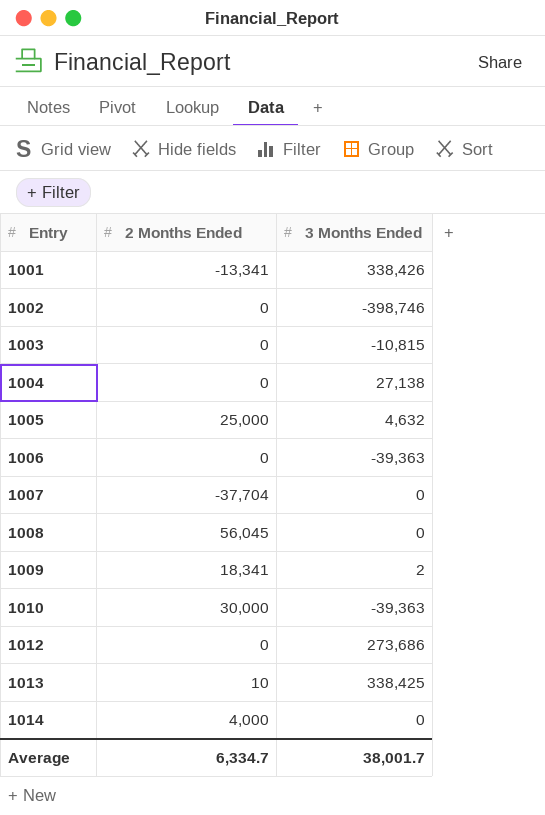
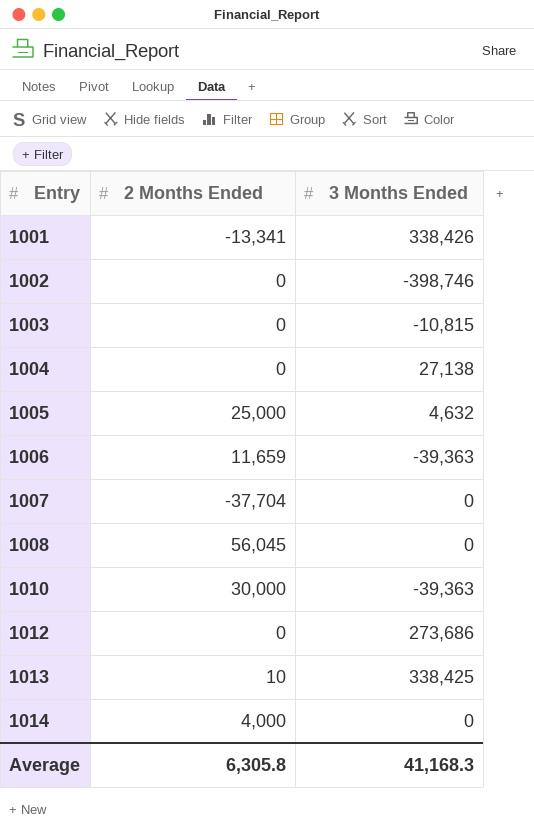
row 1009: 18,341 | 2 -> none
1006 | 2 Months Ended: 0 -> 11,659
Average | 2 Months Ended: 6,334.7 -> 6,305.8
Average | 3 Months Ended: 38,001.7 -> 41,168.3

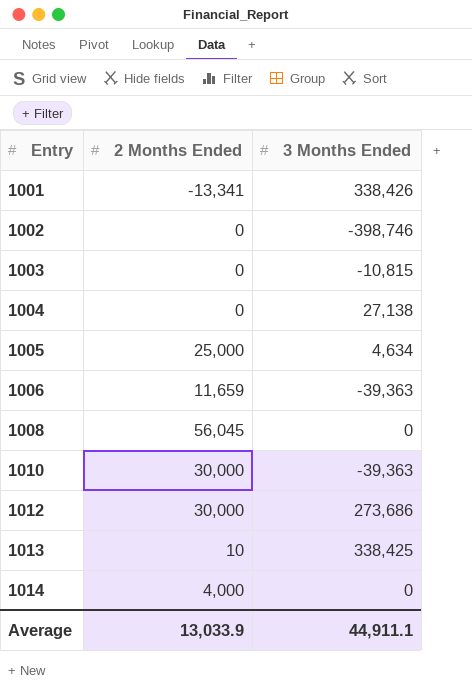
row 1007: -37,704 | 0 -> none
1005 | 3 Months Ended: 4,632 -> 4,634
1012 | 2 Months Ended: 0 -> 30,000
Average | 2 Months Ended: 6,305.8 -> 13,033.9
Average | 3 Months Ended: 41,168.3 -> 44,911.1

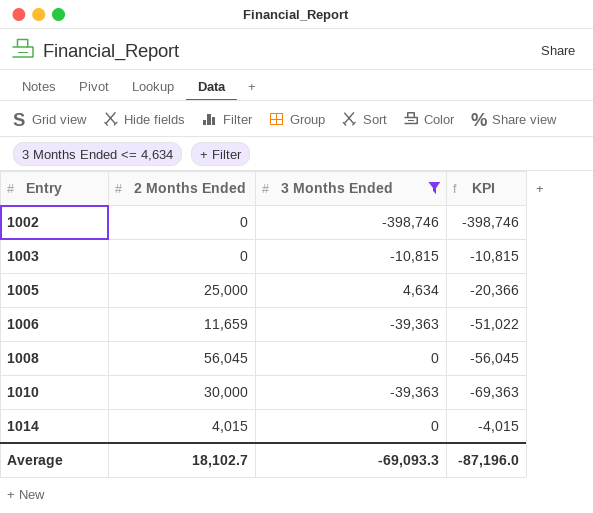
filter: none -> 3 Months Ended <= 4,634
column KPI | formula: none -> [3 Months Ended] - [2 Months Ended]
1014 | 2 Months Ended: 4,000 -> 4,015
Average | 2 Months Ended: 13,033.9 -> 18,102.7
Average | 3 Months Ended: 44,911.1 -> -69,093.3

